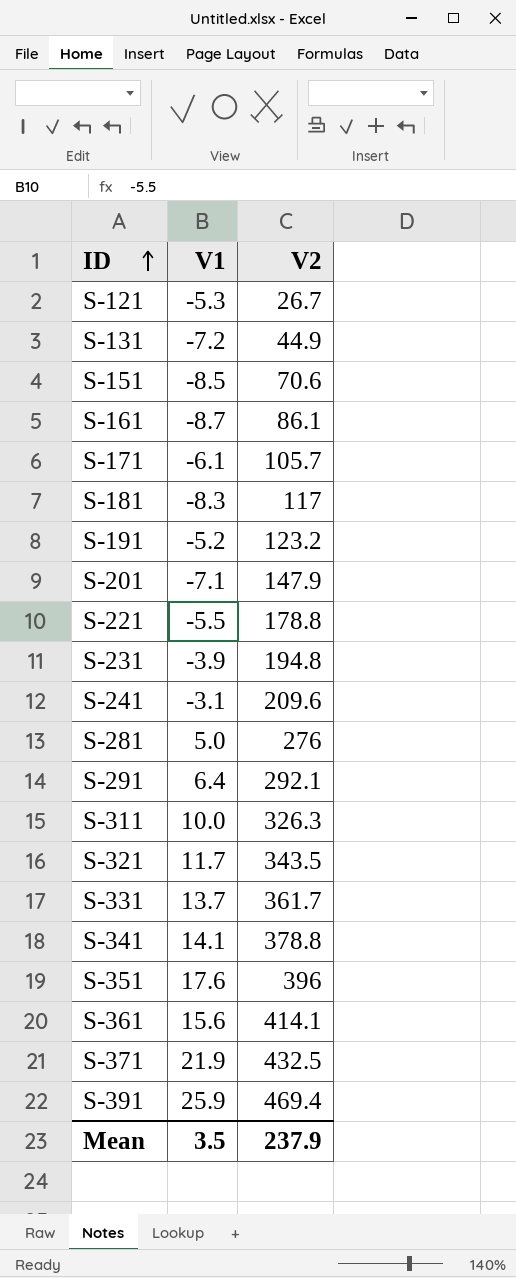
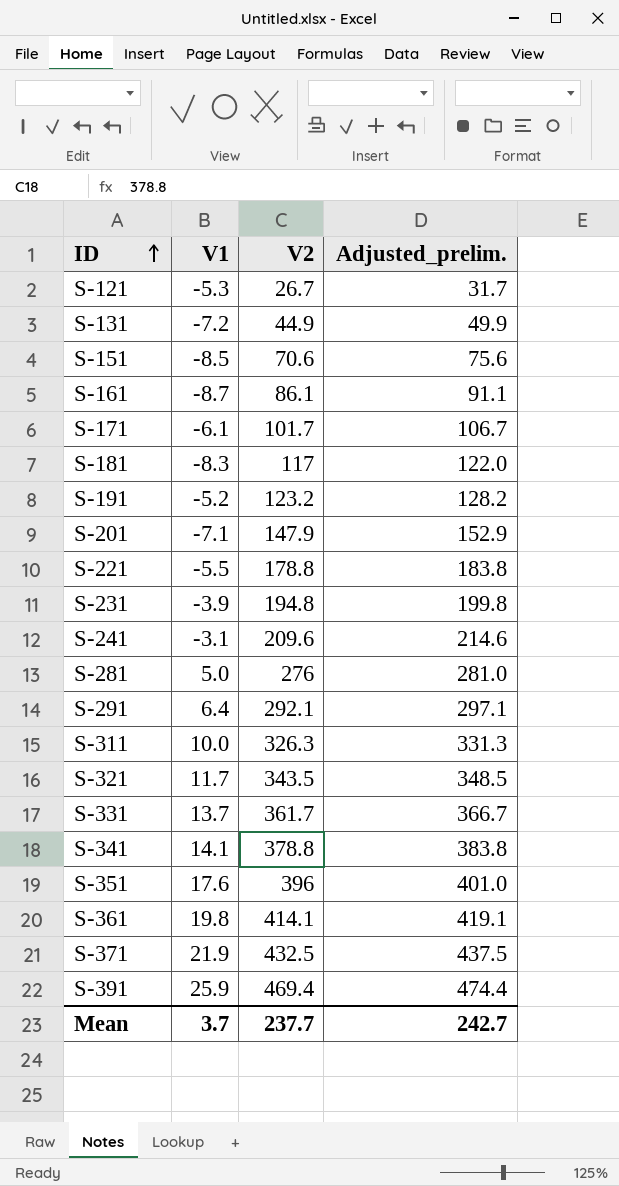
column Adjusted_prelim. | formula: none -> [V2] + 5
S-171 | V2: 105.7 -> 101.7
S-361 | V1: 15.6 -> 19.8
Mean | V1: 3.5 -> 3.7
Mean | V2: 237.9 -> 237.7

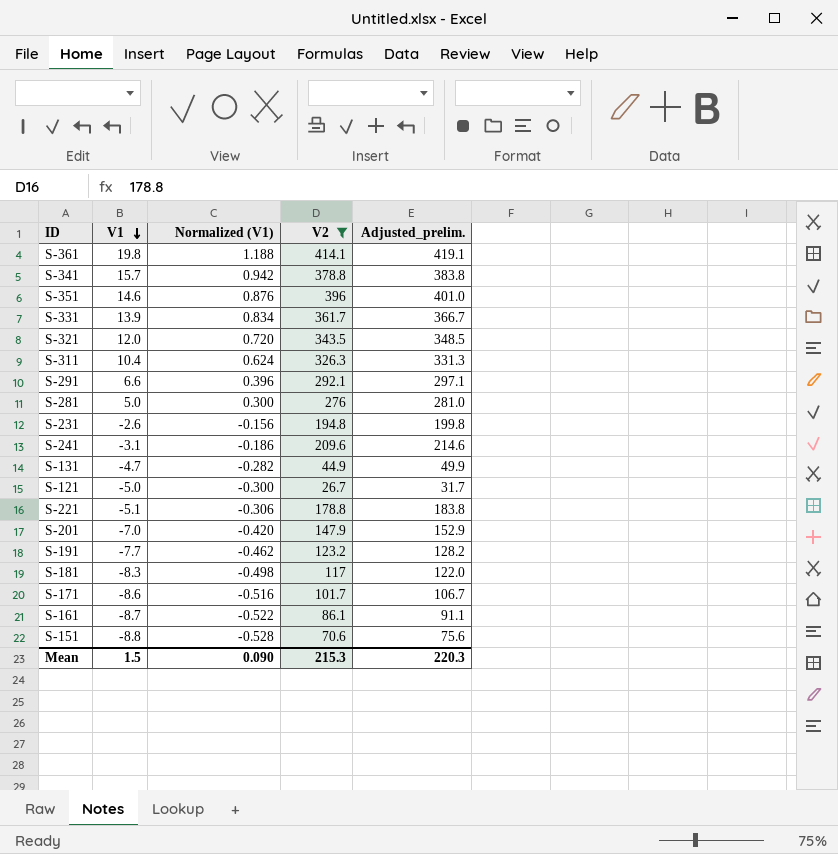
filter: none -> V2 <= 414.1
row order: ID ascending -> V1 descending
column Normalized (V1) | formula: none -> [V1] * 0.06
S-341 | V1: 14.1 -> 15.7
S-351 | V1: 17.6 -> 14.6
S-331 | V1: 13.7 -> 13.9
S-321 | V1: 11.7 -> 12.0
S-311 | V1: 10.0 -> 10.4
S-291 | V1: 6.4 -> 6.6
S-231 | V1: -3.9 -> -2.6
S-131 | V1: -7.2 -> -4.7
S-121 | V1: -5.3 -> -5.0
S-221 | V1: -5.5 -> -5.1
S-201 | V1: -7.1 -> -7.0
S-191 | V1: -5.2 -> -7.7
S-171 | V1: -6.1 -> -8.6
S-151 | V1: -8.5 -> -8.8
Mean | V1: 3.7 -> 1.5
Mean | V2: 237.7 -> 215.3
Mean | Adjusted_prelim.: 242.7 -> 220.3

